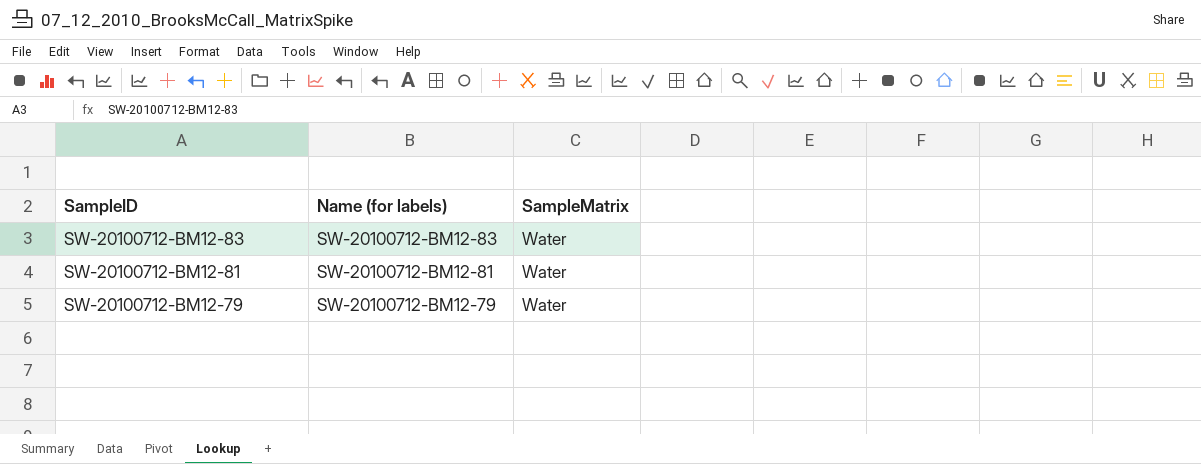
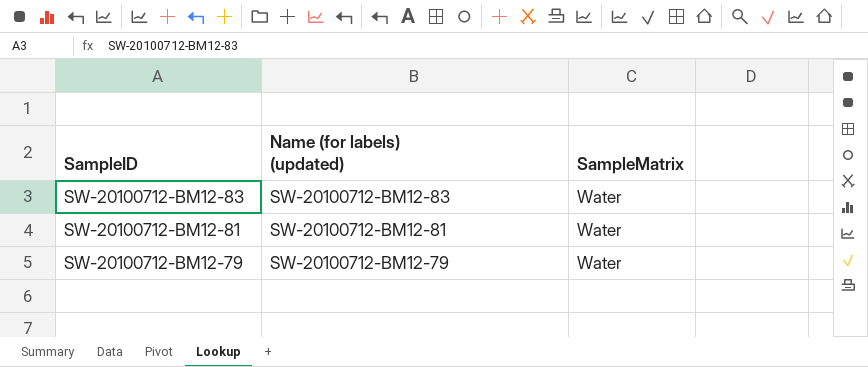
column name: Name (for labels) -> Name (for labels) (updated)

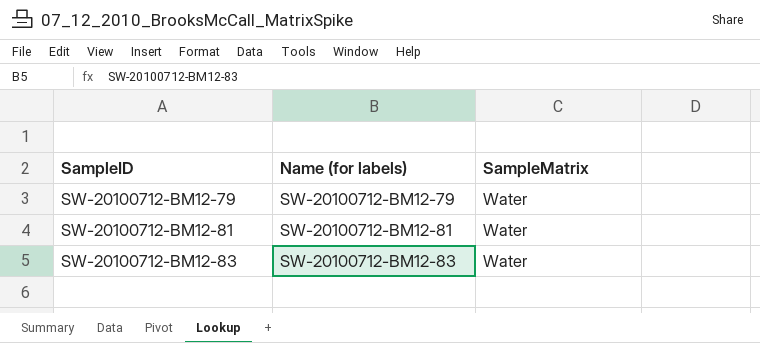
row order: SampleID descending -> SampleID ascending
column name: Name (for labels) (updated) -> Name (for labels)

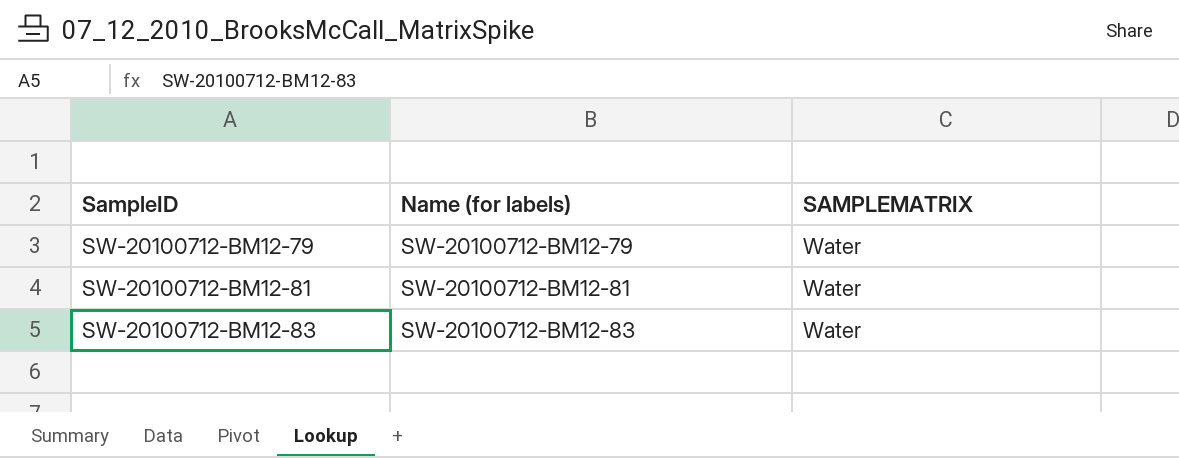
column name: SampleMatrix -> SAMPLEMATRIX

